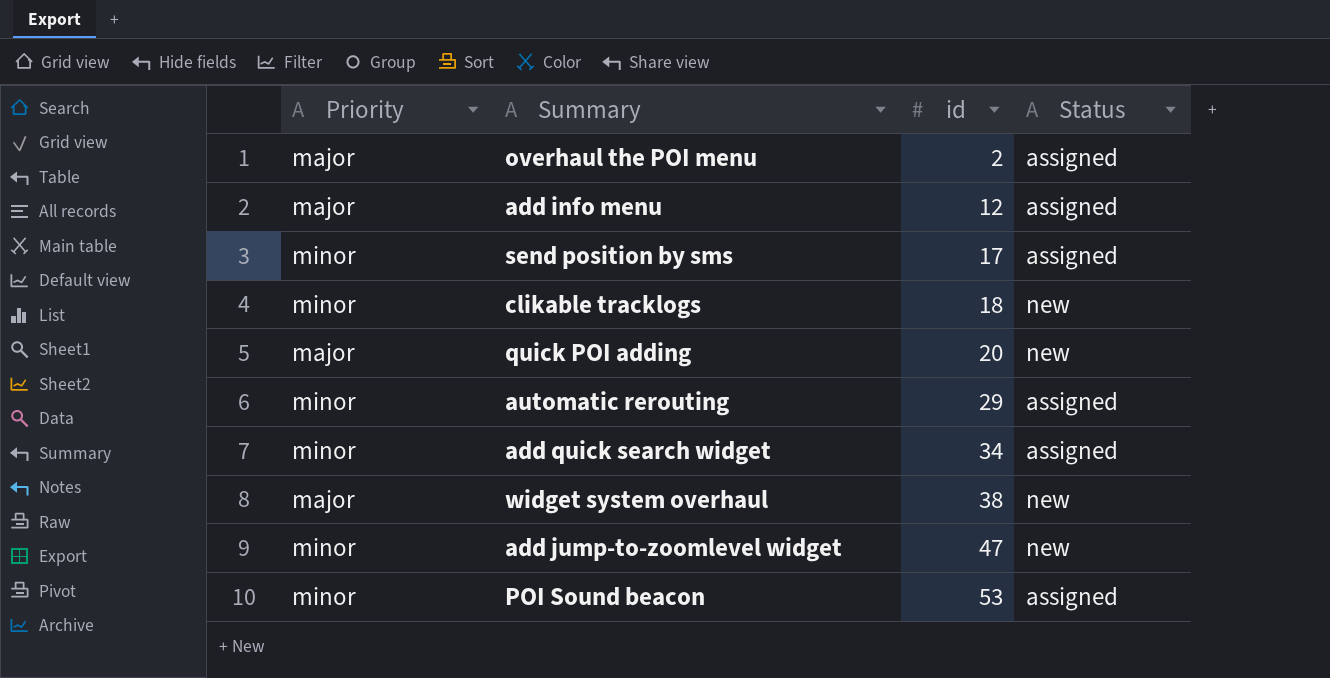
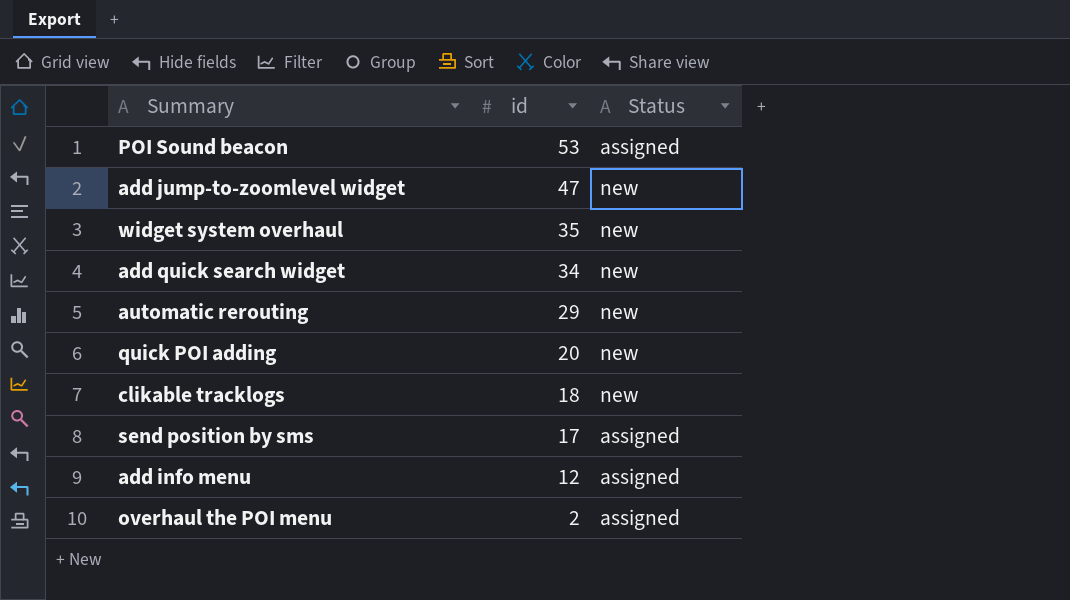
row order: id ascending -> id descending
column Priority | position: 1 -> none
widget system overhaul | id: 38 -> 35
add quick search widget | Status: assigned -> new
automatic rerouting | Status: assigned -> new

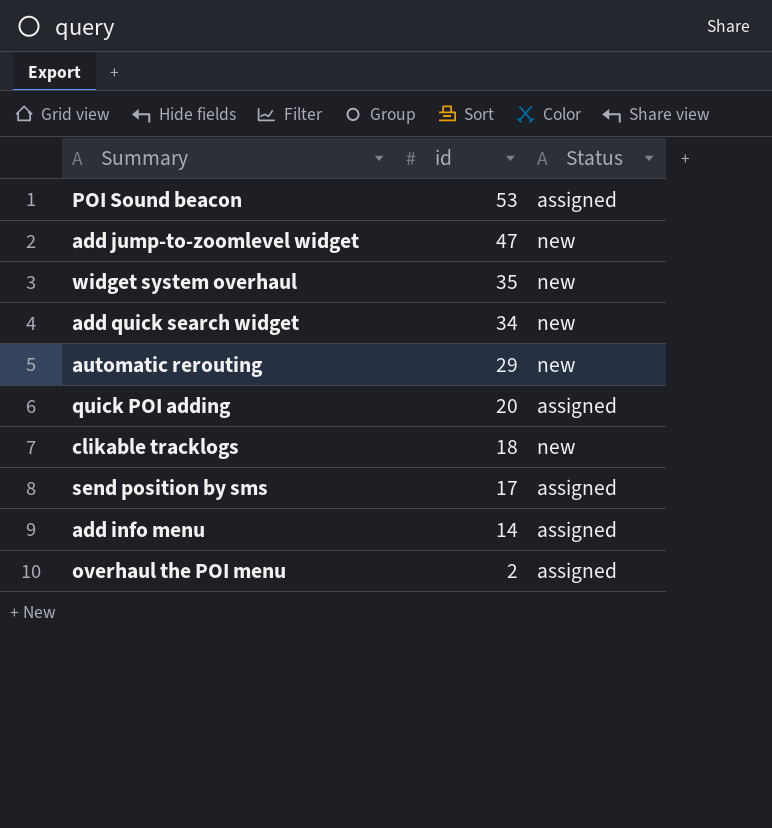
quick POI adding | Status: new -> assigned
add info menu | id: 12 -> 14

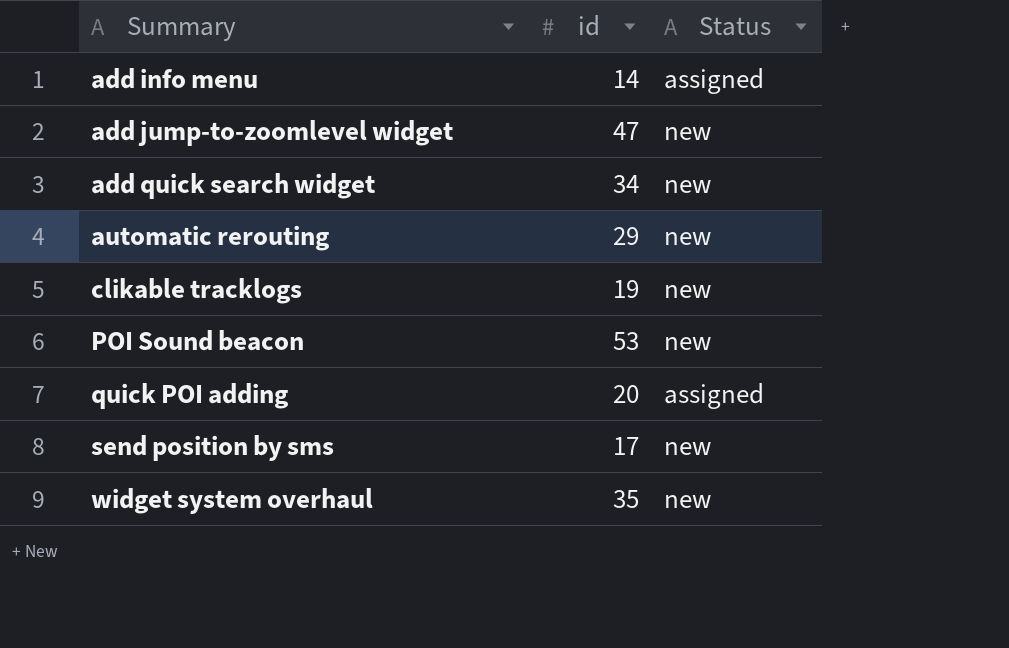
row order: id descending -> Summary ascending
row overhaul the POI menu: 2 | assigned -> none
clikable tracklogs | id: 18 -> 19
POI Sound beacon | Status: assigned -> new
send position by sms | Status: assigned -> new

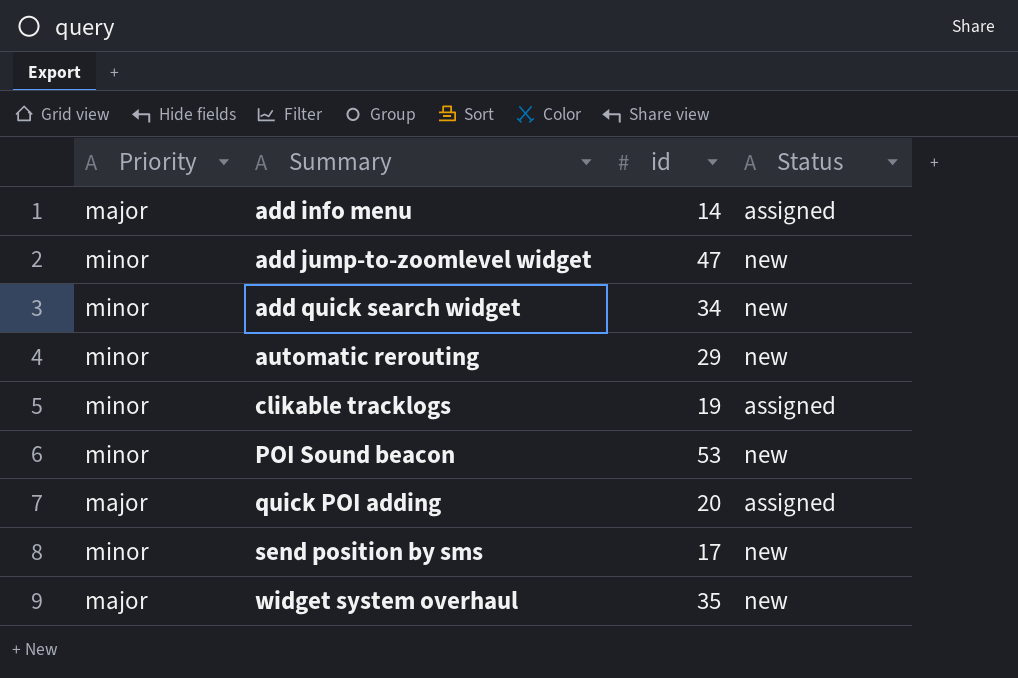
column Priority | position: none -> 1
clikable tracklogs | Status: new -> assigned

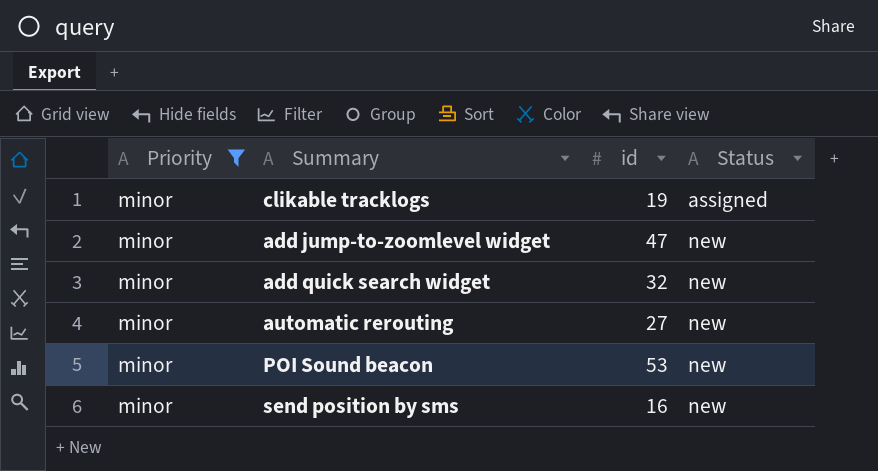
filter: none -> Priority = minor
row order: Summary ascending -> Status ascending
add quick search widget | id: 34 -> 32
automatic rerouting | id: 29 -> 27
send position by sms | id: 17 -> 16

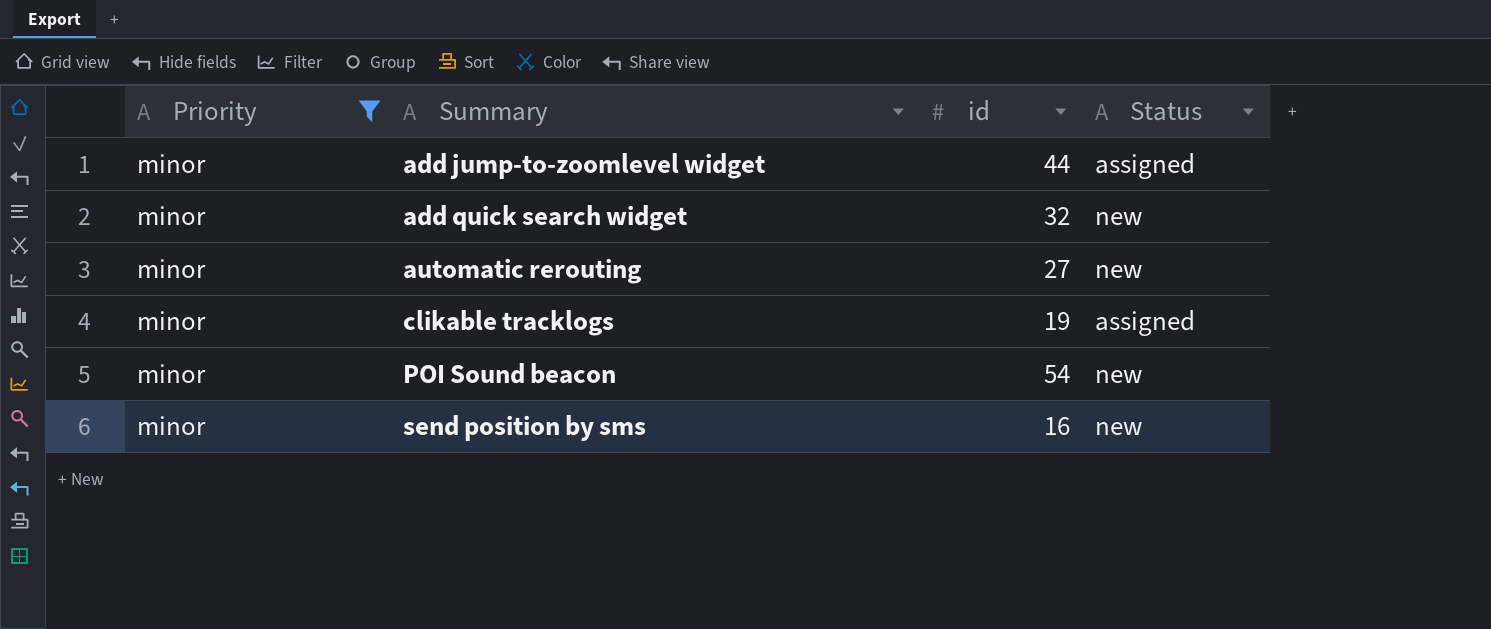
row order: Status ascending -> Summary ascending
add jump-to-zoomlevel widget | id: 47 -> 44
add jump-to-zoomlevel widget | Status: new -> assigned
POI Sound beacon | id: 53 -> 54

